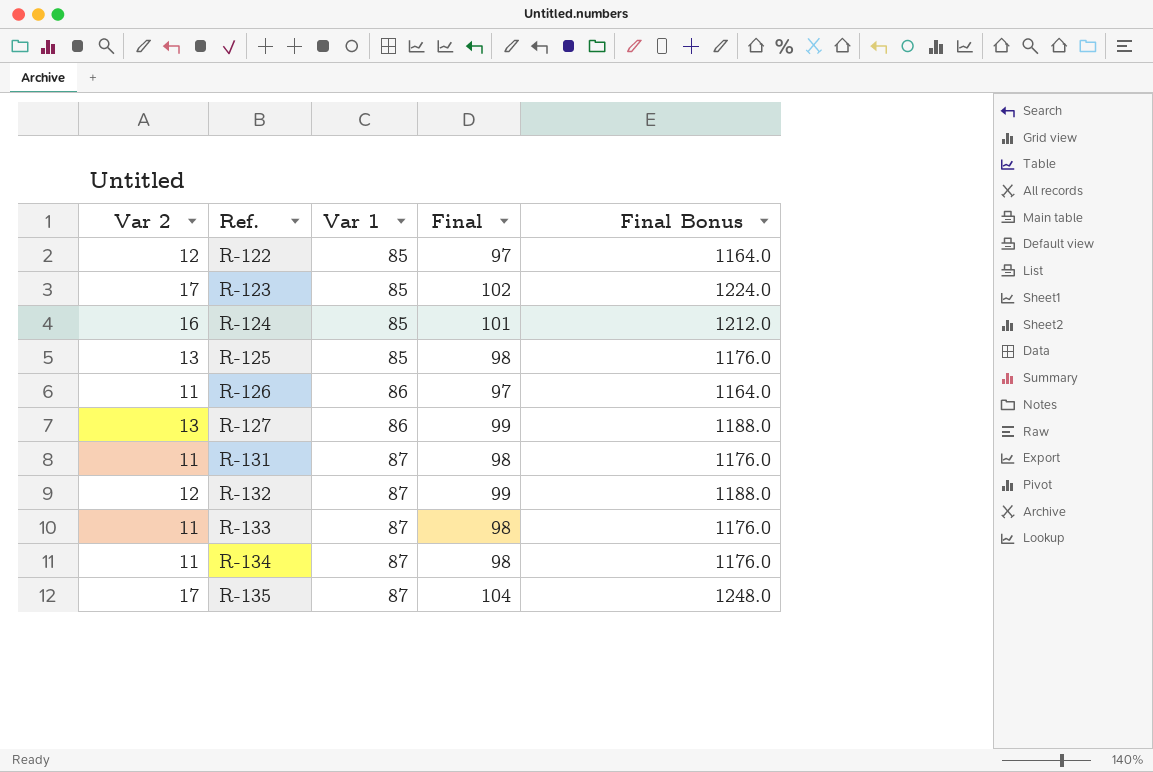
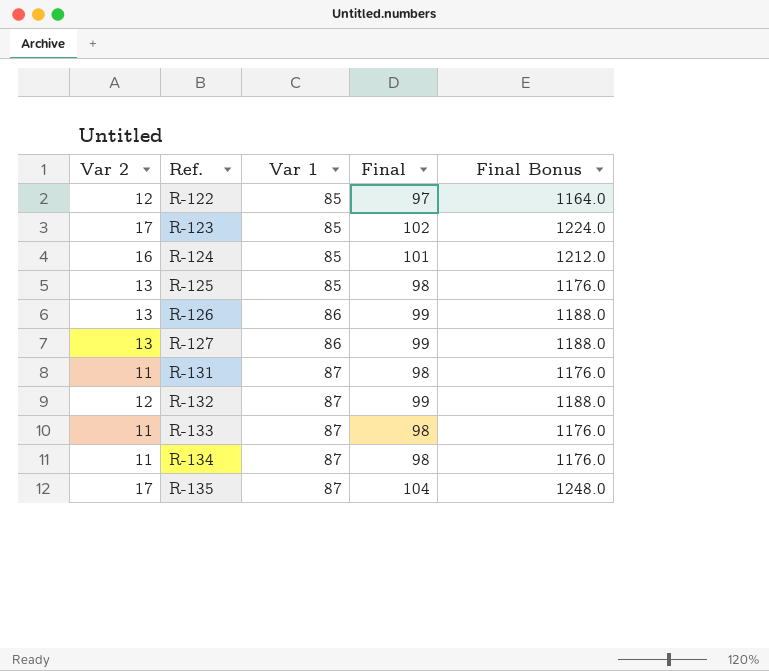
R-126 | Var 2: 11 -> 13
R-126 | Final: 97 -> 99
R-126 | Final Bonus: 1164.0 -> 1188.0

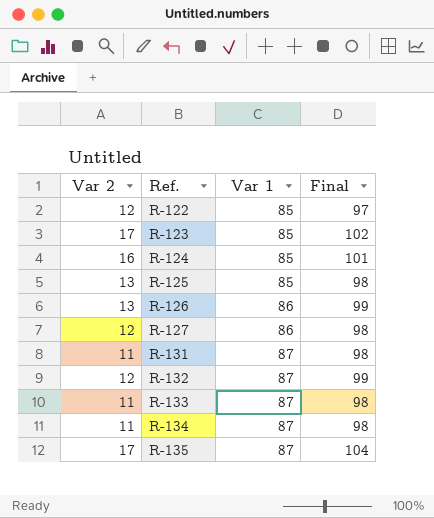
column Final Bonus | formula: [Final] * 12 -> none
R-127 | Var 2: 13 -> 12
R-127 | Final: 99 -> 98

